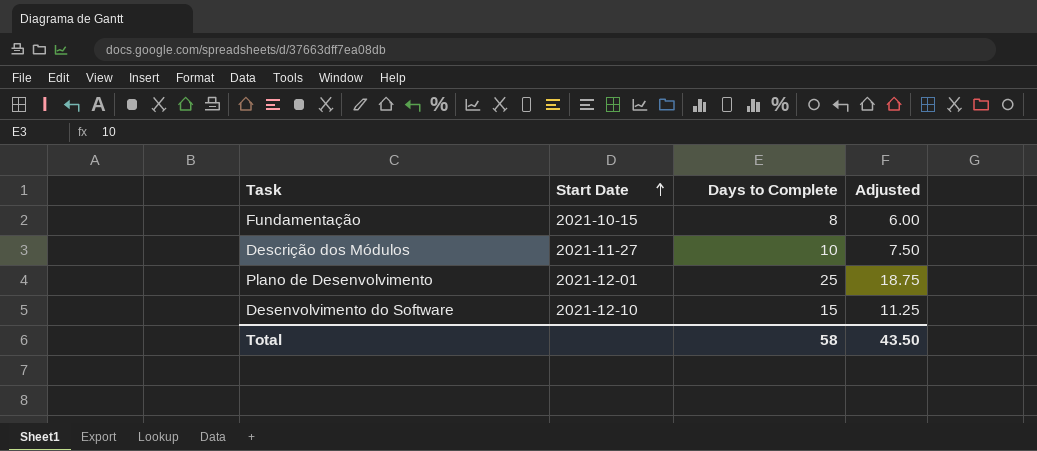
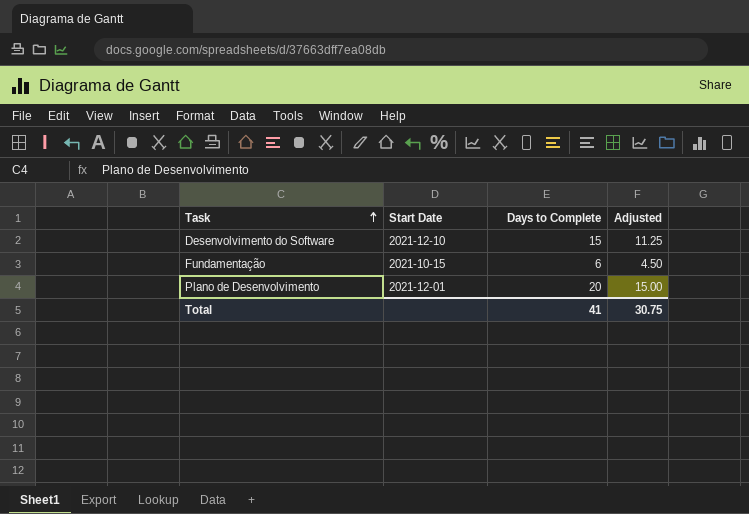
row order: Start Date ascending -> Task ascending
row Descrição dos Módulos: 2021-11-27 | 10 | 7.50 -> none
Fundamentação | Days to Complete: 8 -> 6
Fundamentação | Adjusted: 6.00 -> 4.50
Plano de Desenvolvimento | Days to Complete: 25 -> 20
Plano de Desenvolvimento | Adjusted: 18.75 -> 15.00
Total | Days to Complete: 58 -> 41
Total | Adjusted: 43.50 -> 30.75

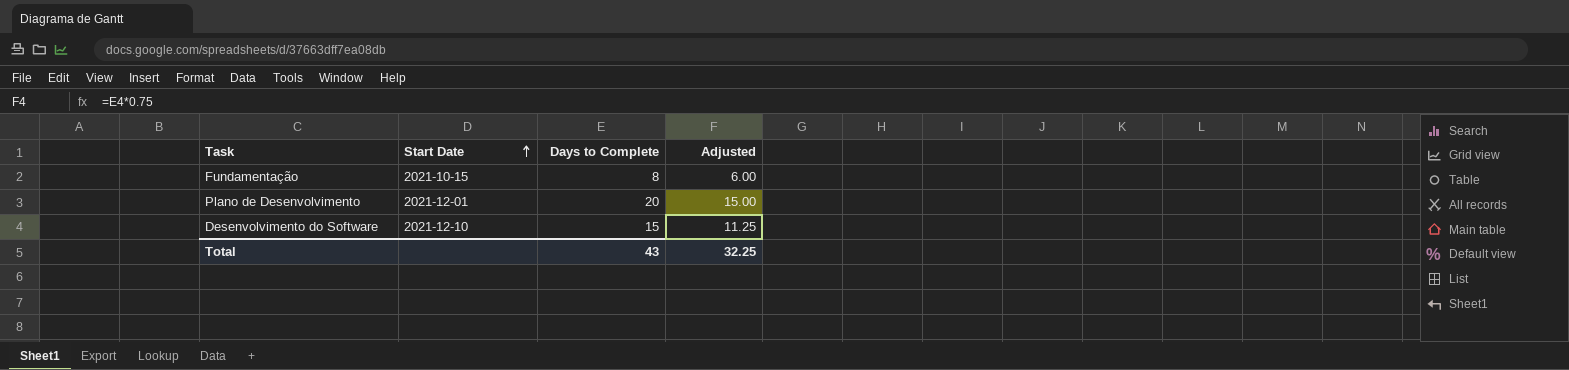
row order: Task ascending -> Start Date ascending
Fundamentação | Days to Complete: 6 -> 8
Fundamentação | Adjusted: 4.50 -> 6.00
Total | Days to Complete: 41 -> 43
Total | Adjusted: 30.75 -> 32.25

